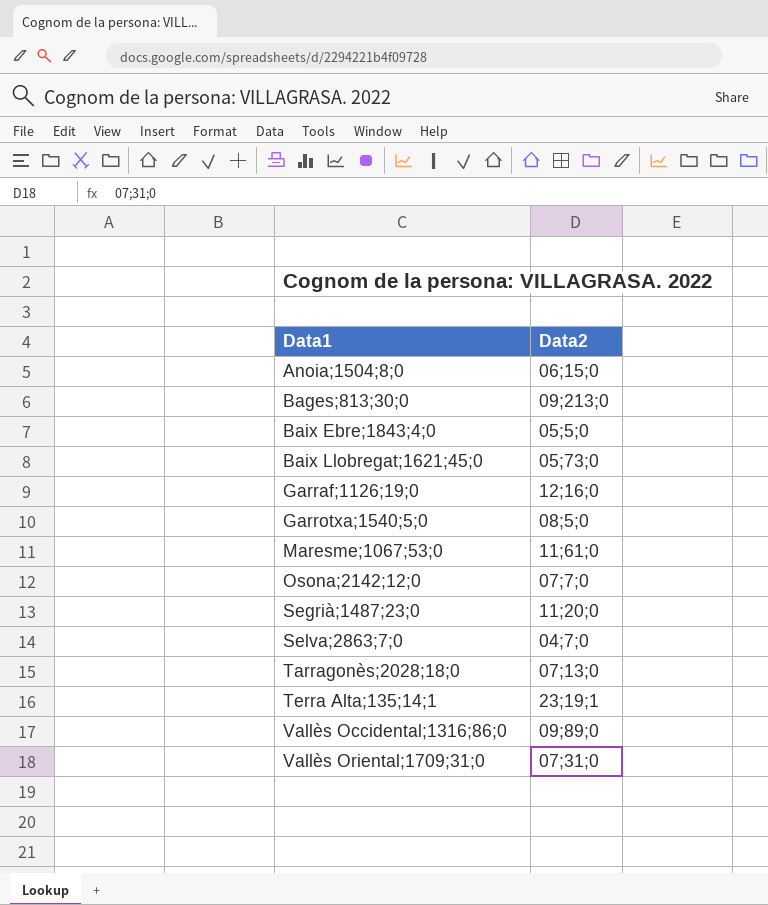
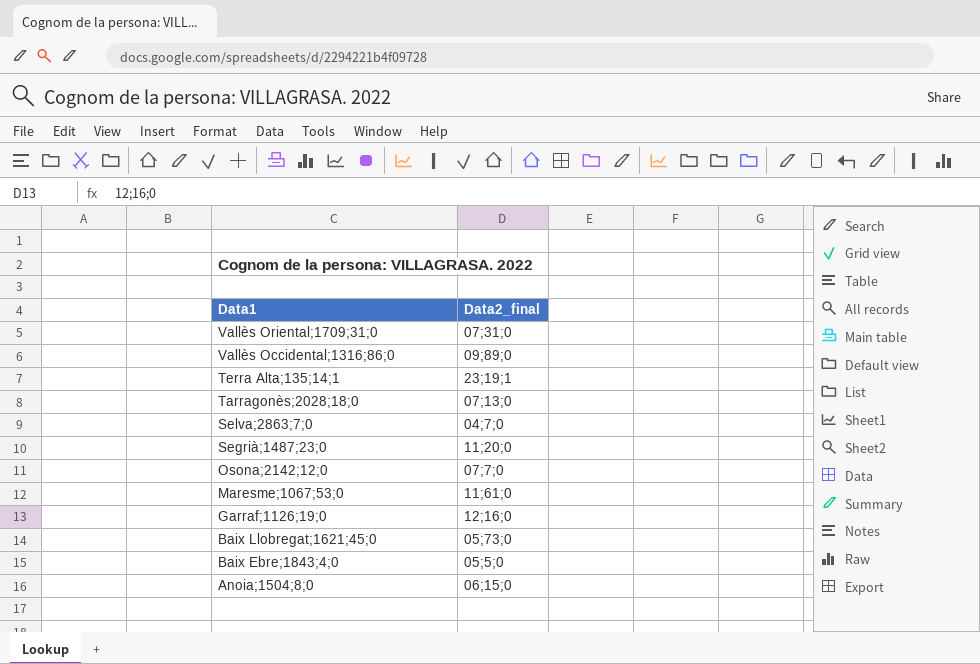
row order: Data1 ascending -> Data1 descending
column name: Data2 -> Data2_final
row Bages;813;30;0: 09;213;0 -> none
row Garrotxa;1540;5;0: 08;5;0 -> none

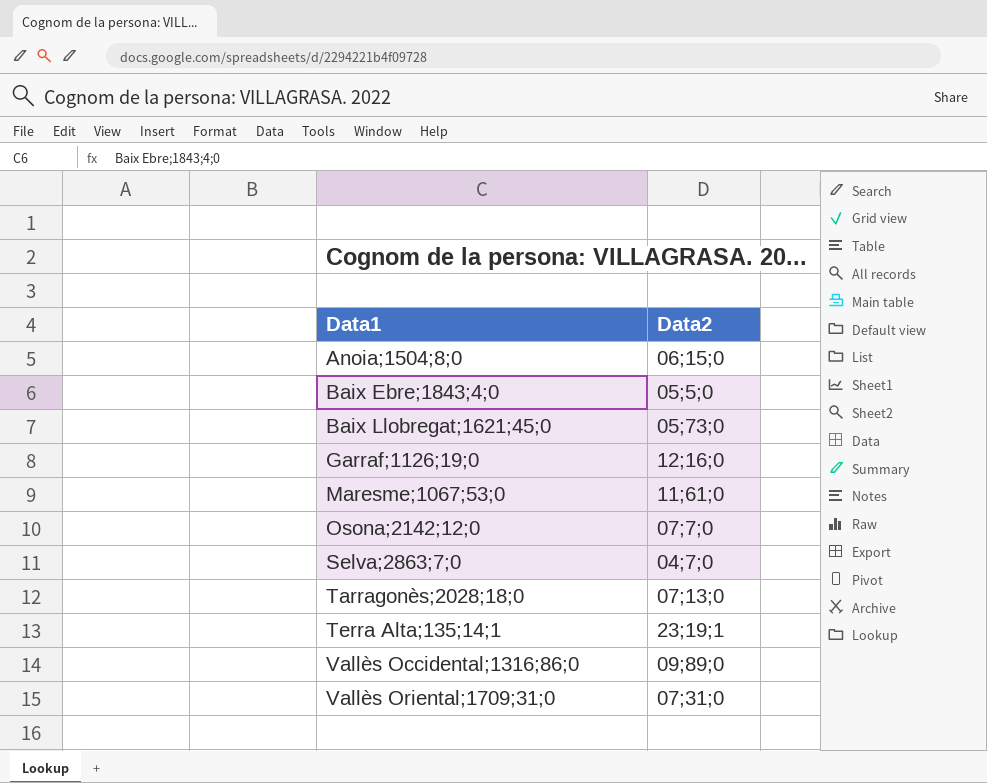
row order: Data1 descending -> Data1 ascending
column name: Data2_final -> Data2
row Segrià;1487;23;0: 11;20;0 -> none

